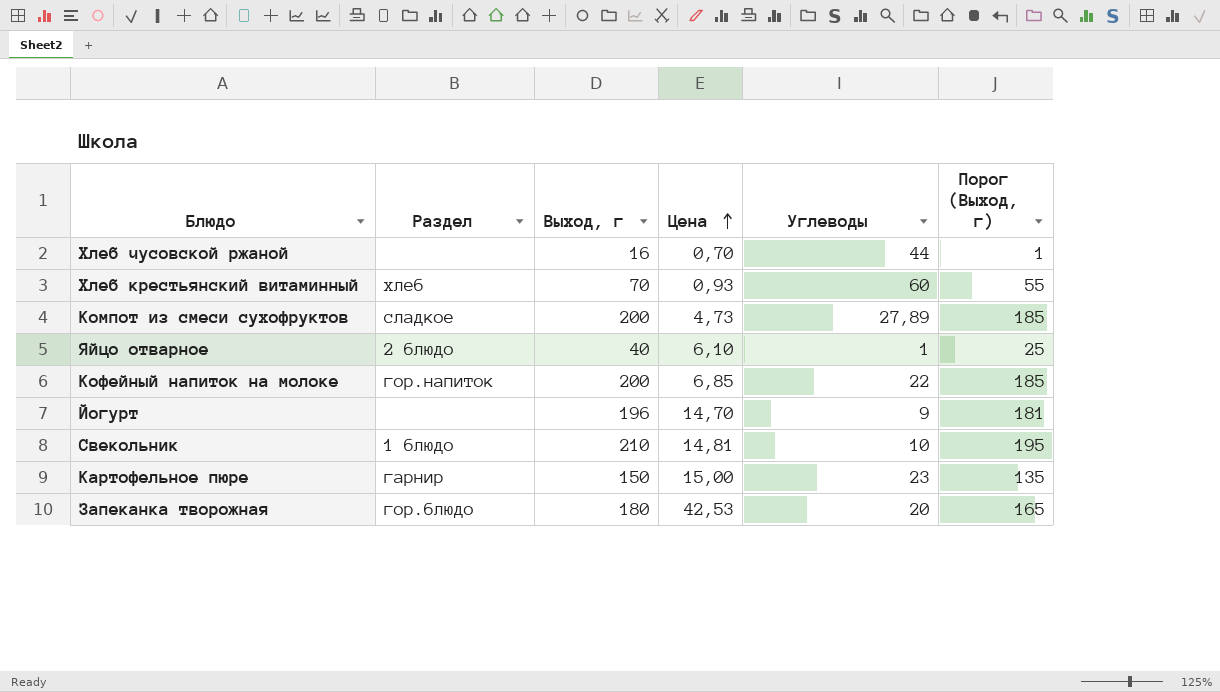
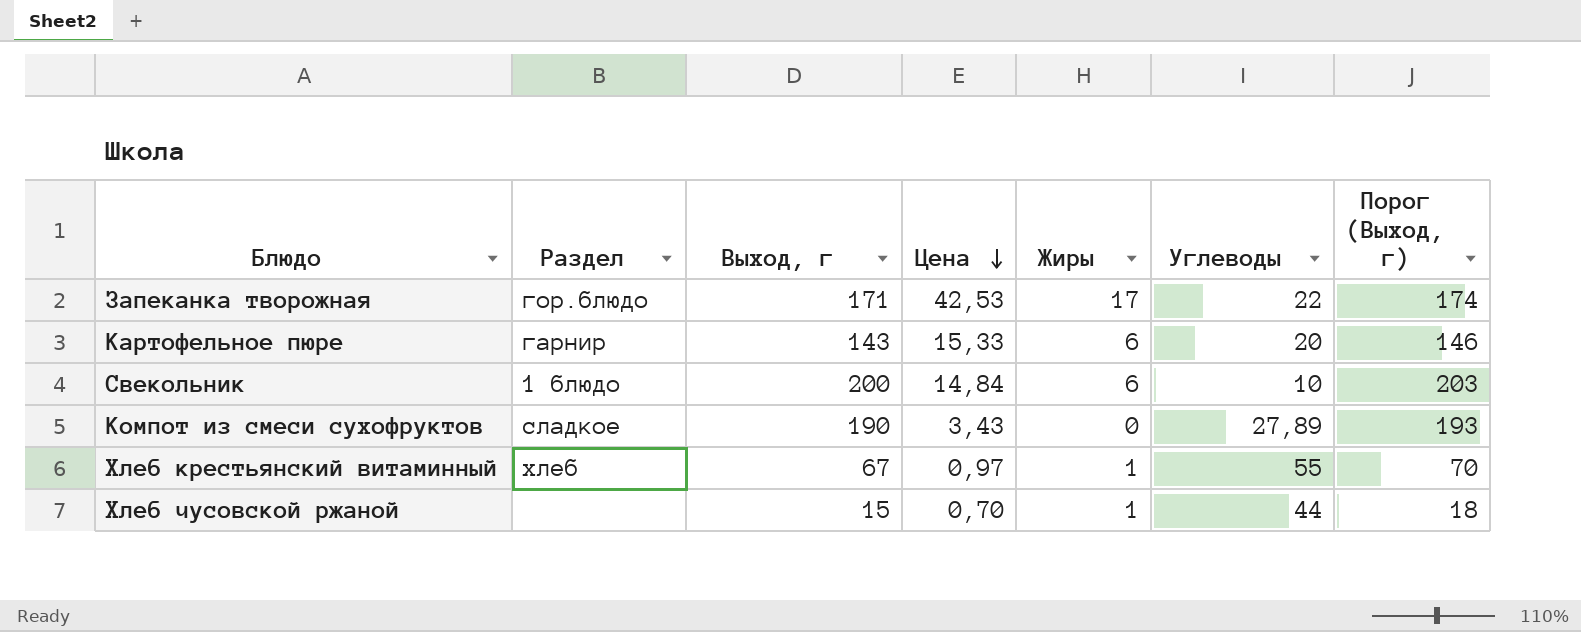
row order: Цена ascending -> Цена descending
column Жиры | position: none -> 5
column Порог (Выход, г) | formula: [Выход, г] - 15 -> [Выход, г] + 3
row Яйцо отварное: 2 блюдо | 40 | 6,10 | 1 | 25 -> none
row Кофейный напиток на молоке: гор.напиток | 200 | 6,85 | 22 | 185 -> none
row Йогурт: none | 196 | 14,70 | 9 | 181 -> none
Запеканка творожная | Выход, г: 180 -> 171
Запеканка творожная | Углеводы: 20 -> 22
Картофельное пюре | Выход, г: 150 -> 143
Картофельное пюре | Цена: 15,00 -> 15,33
Картофельное пюре | Углеводы: 23 -> 20
Свекольник | Выход, г: 210 -> 200
Свекольник | Цена: 14,81 -> 14,84
Компот из смеси сухофруктов | Выход, г: 200 -> 190
Компот из смеси сухофруктов | Цена: 4,73 -> 3,43
Хлеб крестьянский витаминный | Выход, г: 70 -> 67
Хлеб крестьянский витаминный | Цена: 0,93 -> 0,97
Хлеб крестьянский витаминный | Углеводы: 60 -> 55
Хлеб чусовской ржаной | Выход, г: 16 -> 15

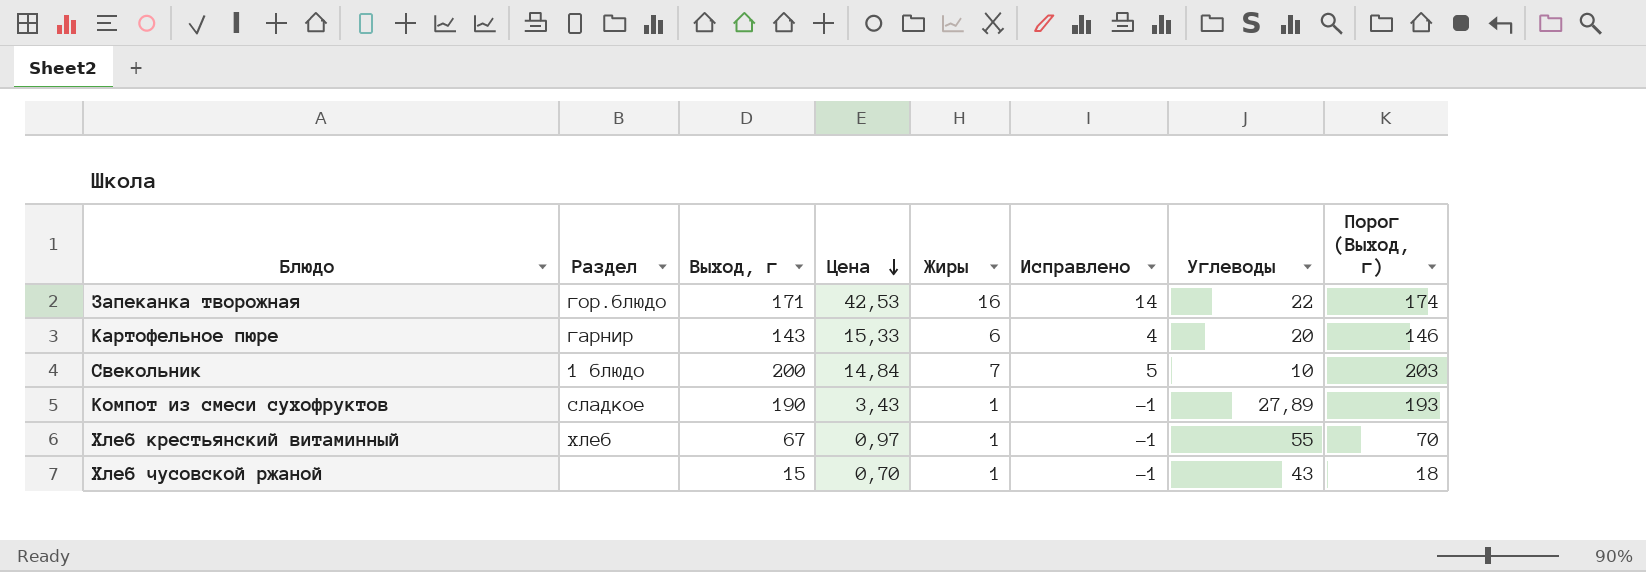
column Исправлено | formula: none -> [Жиры] - 2
Запеканка творожная | Жиры: 17 -> 16
Свекольник | Жиры: 6 -> 7
Компот из смеси сухофруктов | Жиры: 0 -> 1
Хлеб чусовской ржаной | Углеводы: 44 -> 43

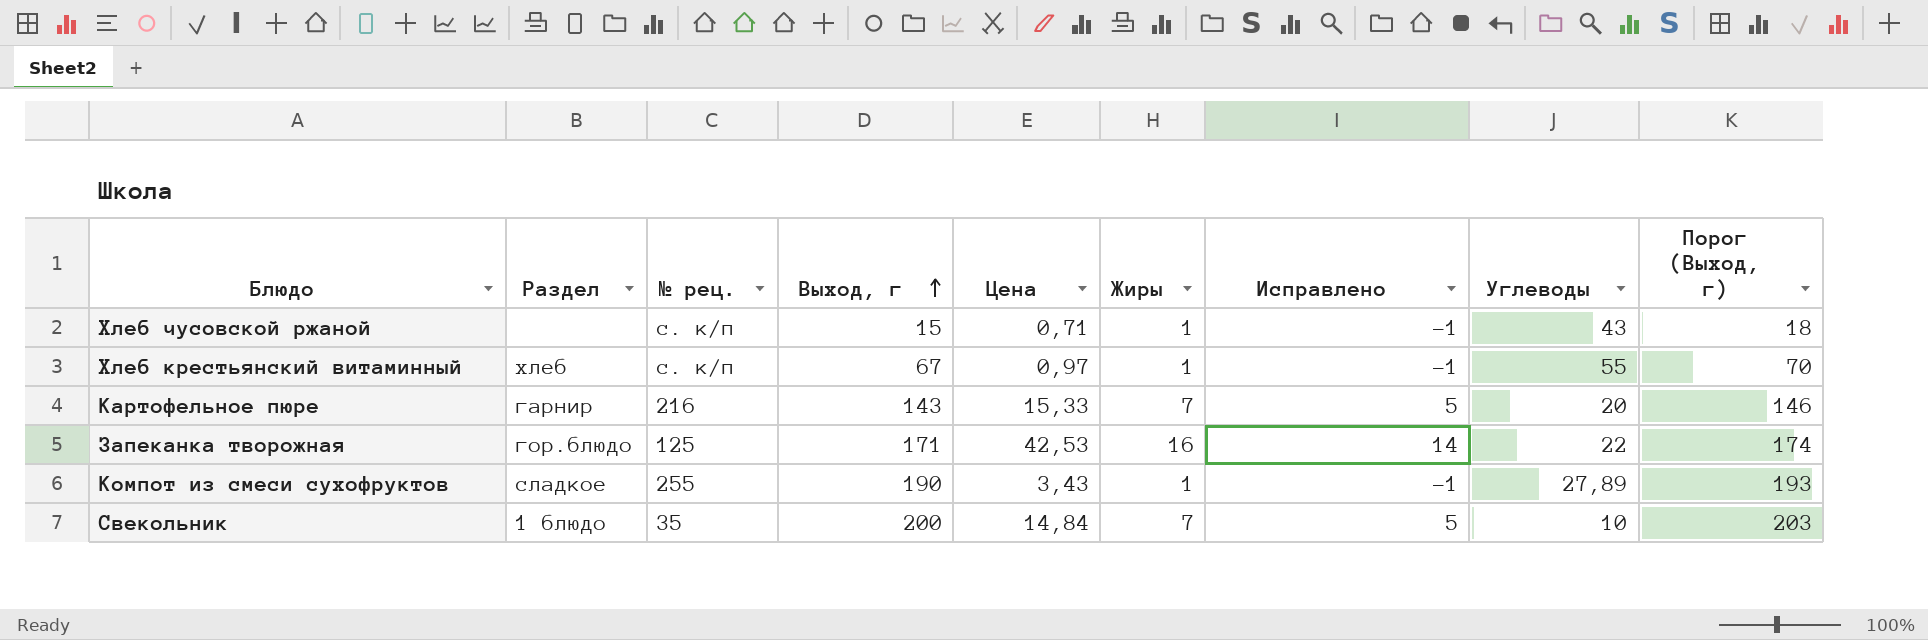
row order: Цена descending -> Выход, г ascending
column № рец. | position: none -> 3
Хлеб чусовской ржаной | Цена: 0,70 -> 0,71
Картофельное пюре | Жиры: 6 -> 7
Картофельное пюре | Исправлено: 4 -> 5

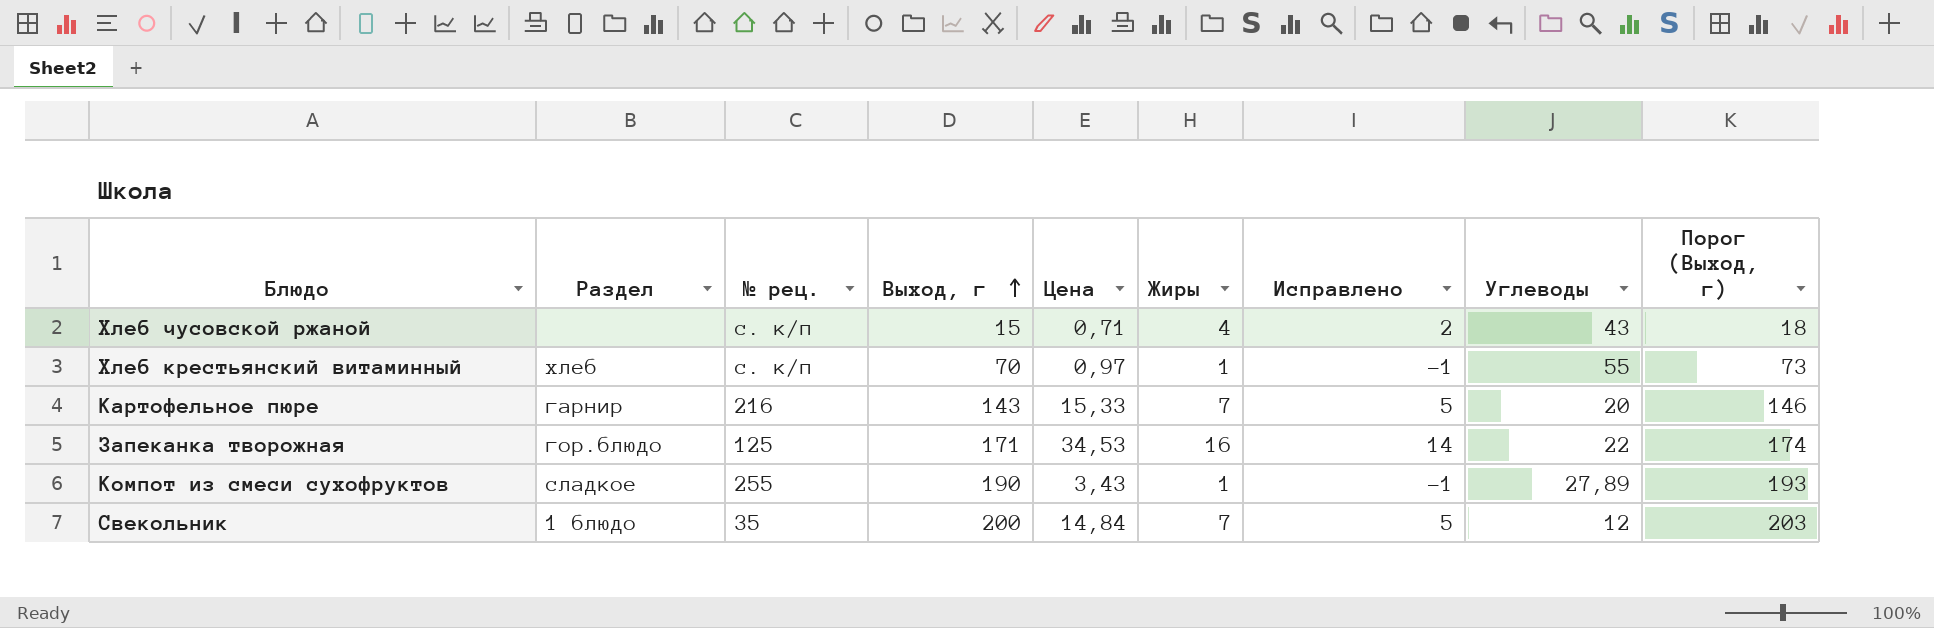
Хлеб чусовской ржаной | Жиры: 1 -> 4
Хлеб чусовской ржаной | Исправлено: -1 -> 2
Хлеб крестьянский витаминный | Выход, г: 67 -> 70
Хлеб крестьянский витаминный | Порог (Выход, г): 70 -> 73
Запеканка творожная | Цена: 42,53 -> 34,53
Свекольник | Углеводы: 10 -> 12

